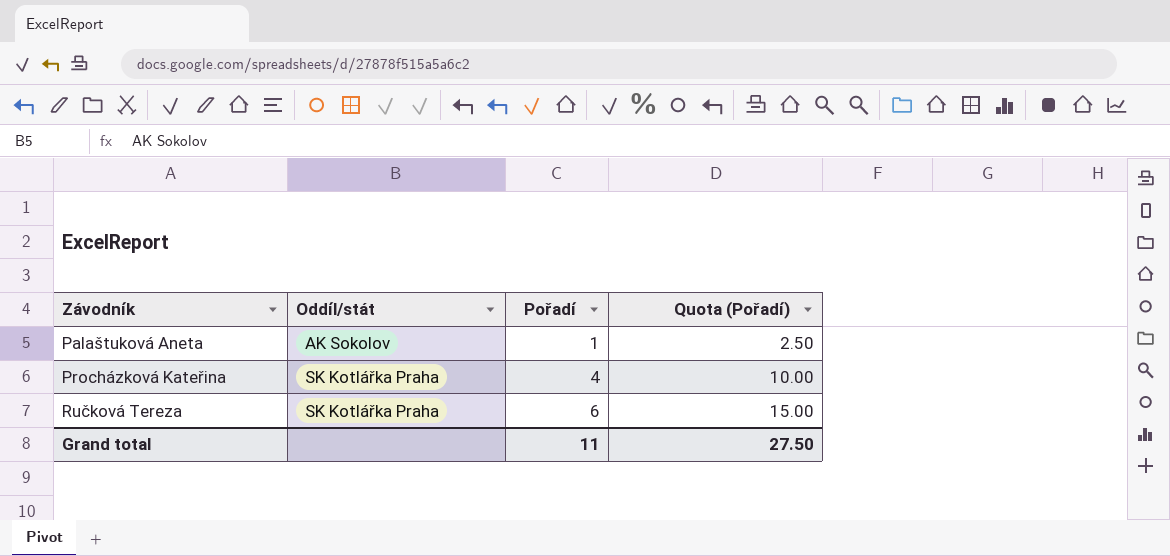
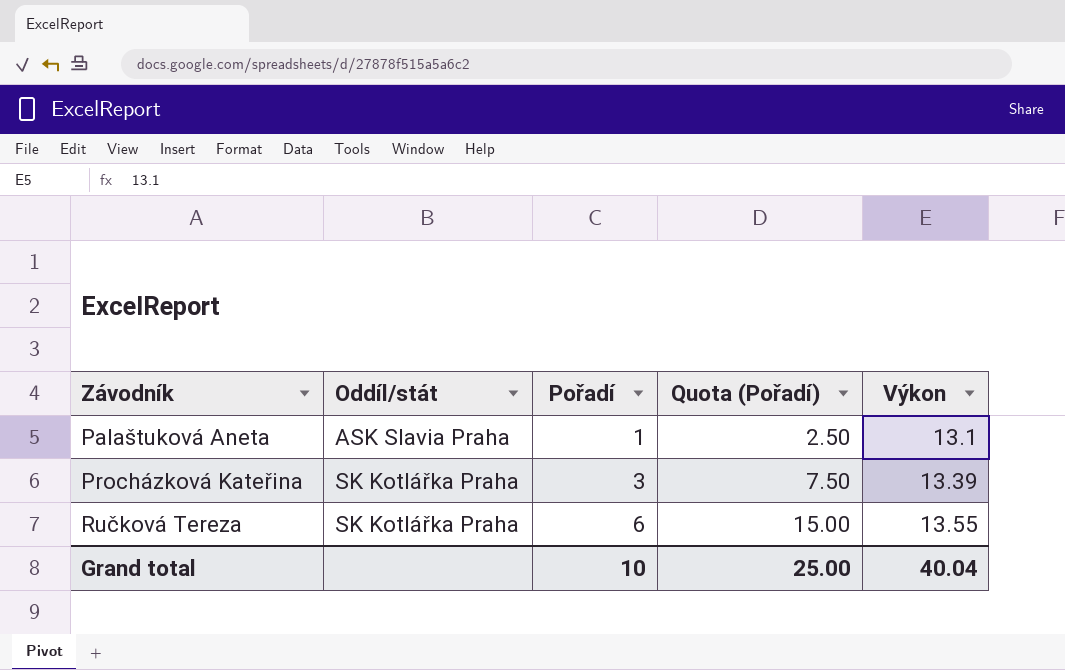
column Výkon | position: none -> 5
Palaštuková Aneta | Oddíl/stát: AK Sokolov -> ASK Slavia Praha
Procházková Kateřina | Pořadí: 4 -> 3
Procházková Kateřina | Quota (Pořadí): 10.00 -> 7.50
Grand total | Pořadí: 11 -> 10
Grand total | Quota (Pořadí): 27.50 -> 25.00

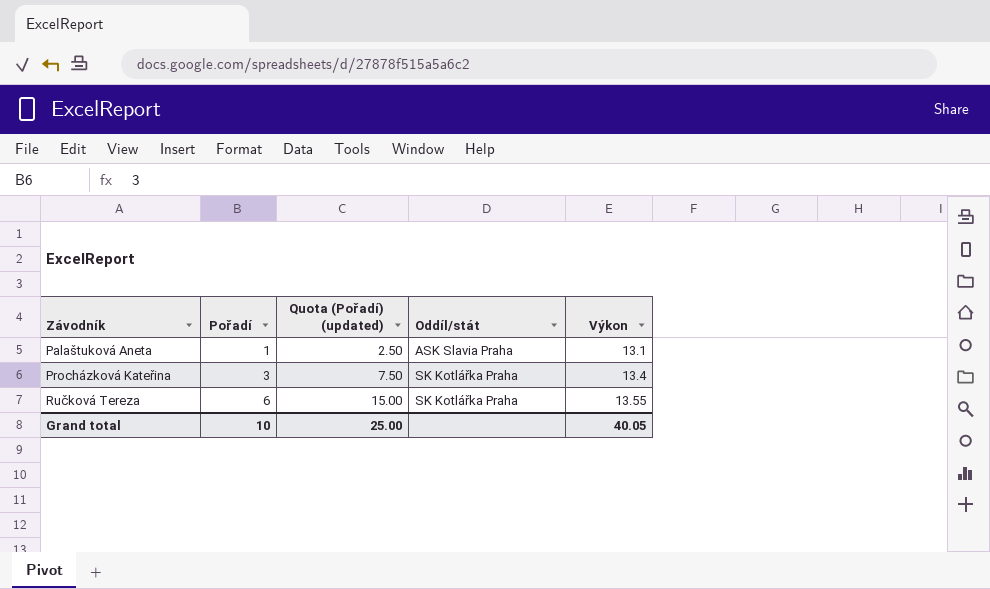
column name: Quota (Pořadí) -> Quota (Pořadí) (updated)
column Oddíl/stát | position: 2 -> 4
Procházková Kateřina | Výkon: 13.39 -> 13.4
Grand total | Výkon: 40.04 -> 40.05

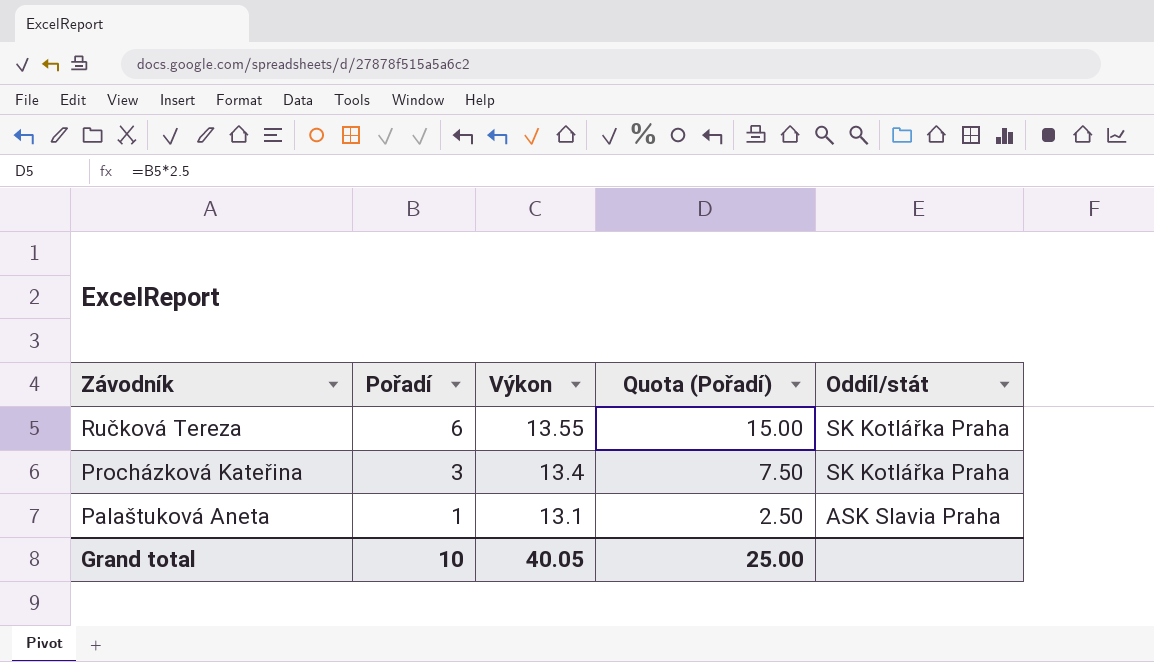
row order: Závodník ascending -> Závodník descending
column Výkon | position: 5 -> 3
column name: Quota (Pořadí) (updated) -> Quota (Pořadí)

